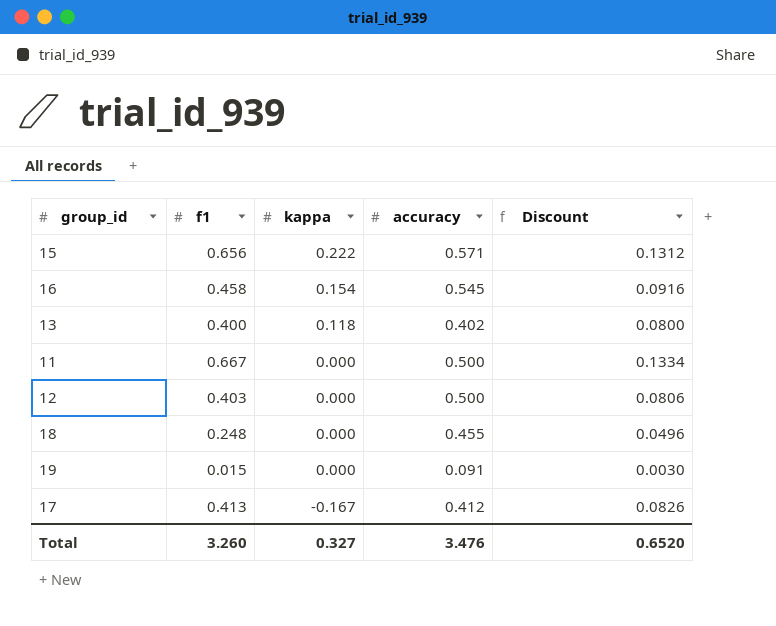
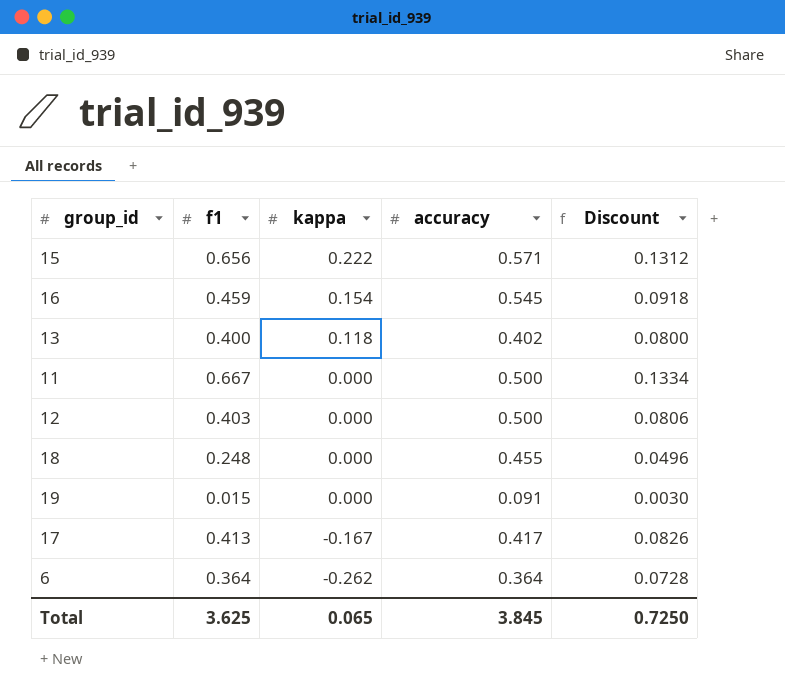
16 | f1: 0.458 -> 0.459
16 | Discount: 0.0916 -> 0.0918
17 | accuracy: 0.412 -> 0.417
row 6: none -> 0.364 | -0.262 | 0.364 | 0.0728
Total | f1: 3.260 -> 3.625
Total | kappa: 0.327 -> 0.065
Total | accuracy: 3.476 -> 3.845
Total | Discount: 0.6520 -> 0.7250

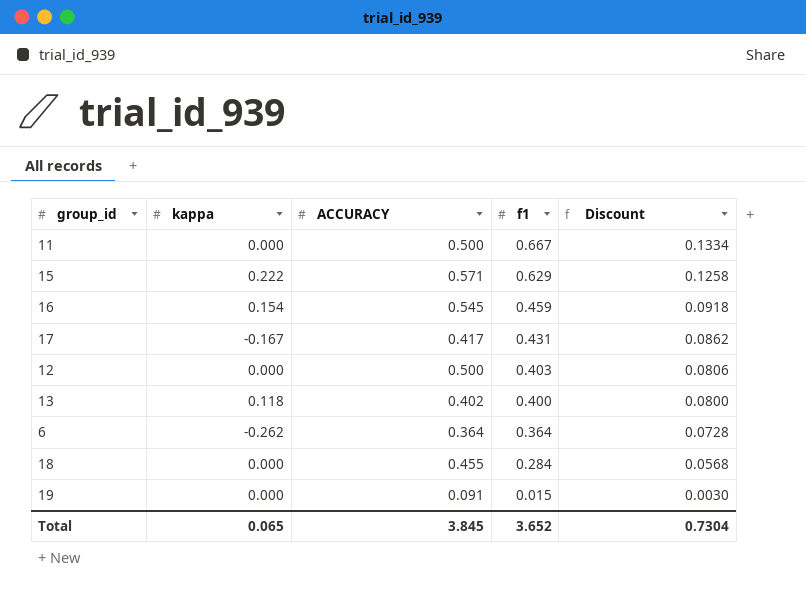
row order: kappa descending -> f1 descending
column name: accuracy -> ACCURACY
column f1 | position: 2 -> 4
15 | f1: 0.656 -> 0.629
15 | Discount: 0.1312 -> 0.1258
17 | f1: 0.413 -> 0.431
17 | Discount: 0.0826 -> 0.0862
18 | f1: 0.248 -> 0.284
18 | Discount: 0.0496 -> 0.0568
Total | f1: 3.625 -> 3.652
Total | Discount: 0.7250 -> 0.7304

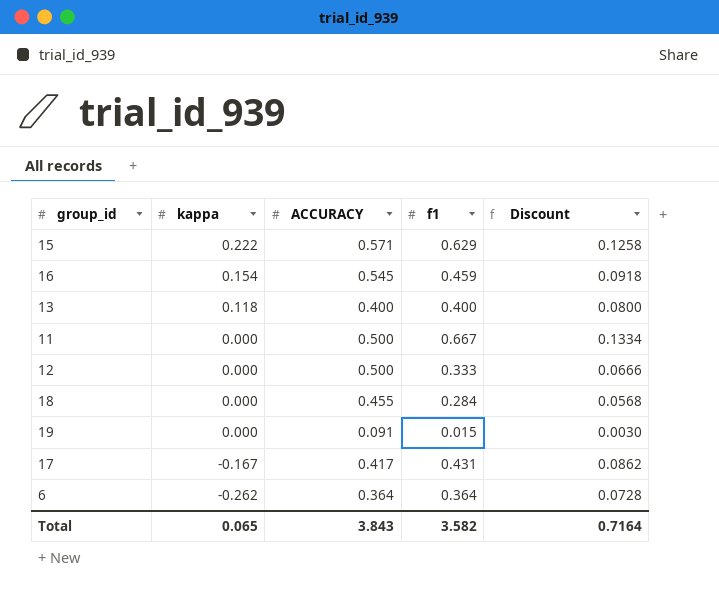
row order: f1 descending -> kappa descending
13 | ACCURACY: 0.402 -> 0.400
12 | f1: 0.403 -> 0.333
12 | Discount: 0.0806 -> 0.0666
Total | ACCURACY: 3.845 -> 3.843
Total | f1: 3.652 -> 3.582
Total | Discount: 0.7304 -> 0.7164

